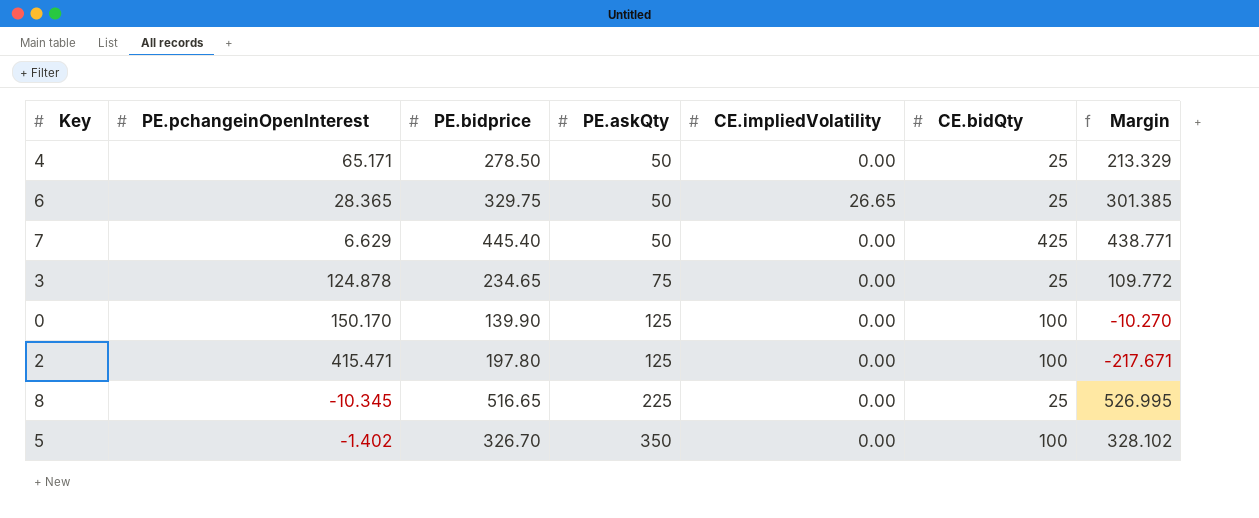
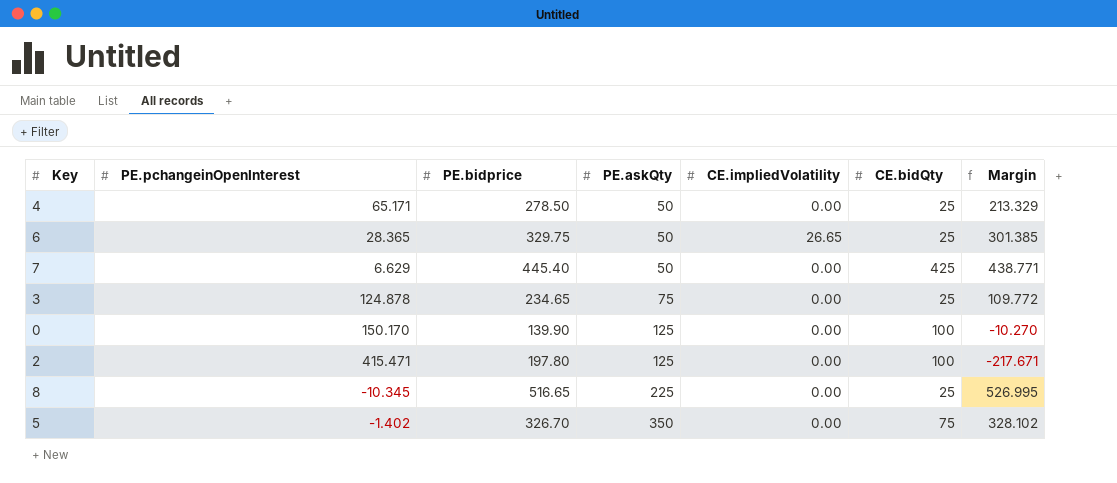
5 | CE.bidQty: 100 -> 75

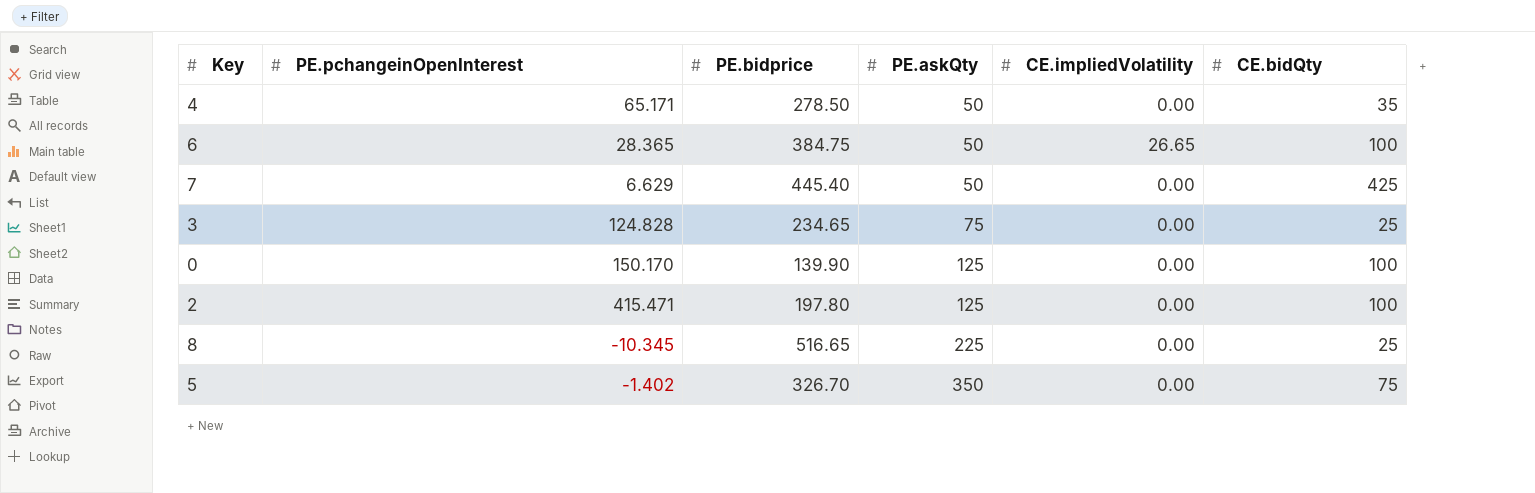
column Margin | formula: [PE.bidprice] - [PE.pchangeinOpenInterest] -> none
4 | CE.bidQty: 25 -> 35
6 | PE.bidprice: 329.75 -> 384.75
6 | CE.bidQty: 25 -> 100
3 | PE.pchangeinOpenInterest: 124.878 -> 124.828

